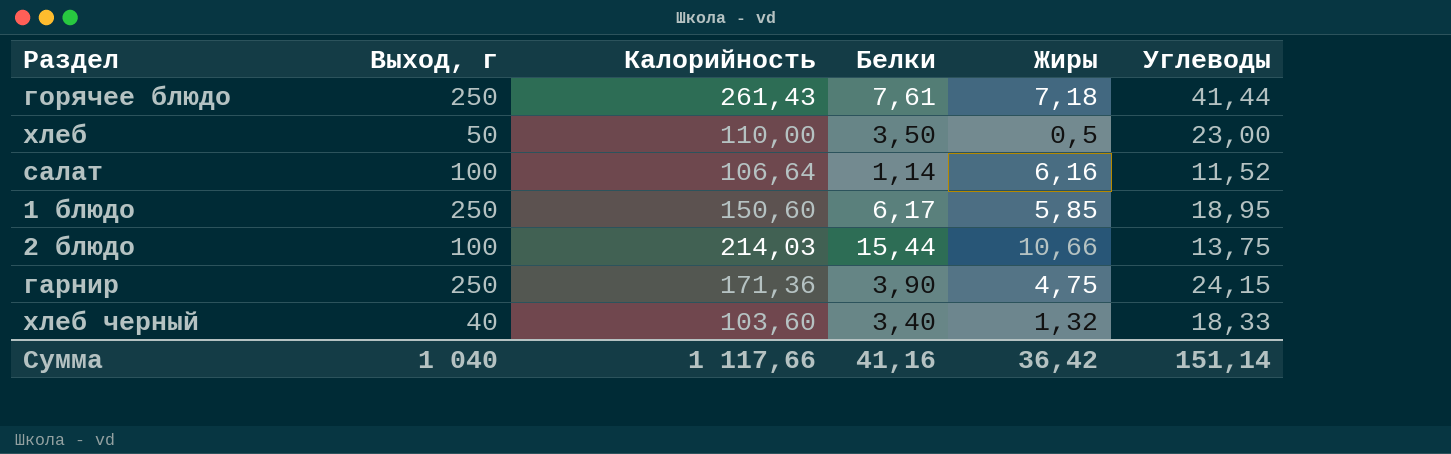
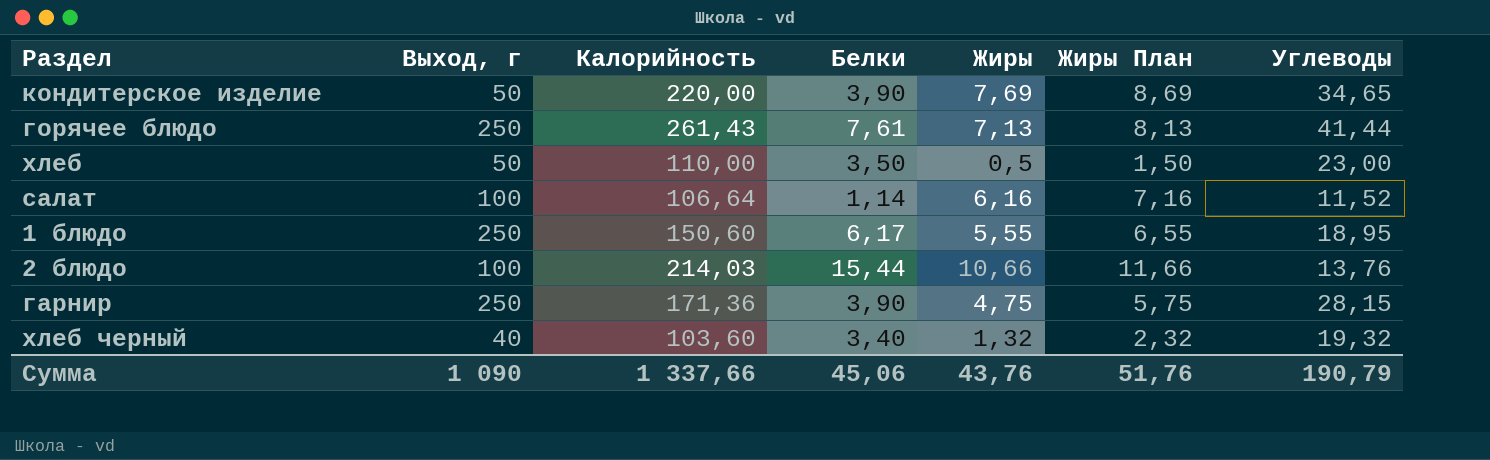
column Жиры План | formula: none -> [Жиры] + 1
row кондитерское изделие: none -> 50 | 220,00 | 3,90 | 7,69 | 8,69 | 34,65
горячее блюдо | Жиры: 7,18 -> 7,13
1 блюдо | Жиры: 5,85 -> 5,55
2 блюдо | Углеводы: 13,75 -> 13,76
гарнир | Углеводы: 24,15 -> 28,15
хлеб черный | Углеводы: 18,33 -> 19,32
Сумма | Выход, г: 1 040 -> 1 090
Сумма | Калорийность: 1 117,66 -> 1 337,66
Сумма | Белки: 41,16 -> 45,06
Сумма | Жиры: 36,42 -> 43,76
Сумма | Углеводы: 151,14 -> 190,79

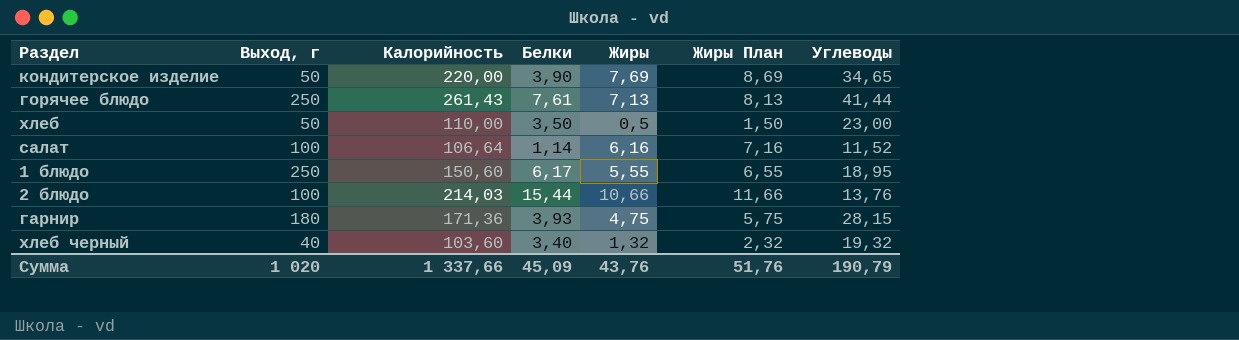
гарнир | Выход, г: 250 -> 180
гарнир | Белки: 3,90 -> 3,93
Сумма | Выход, г: 1 090 -> 1 020
Сумма | Белки: 45,06 -> 45,09

